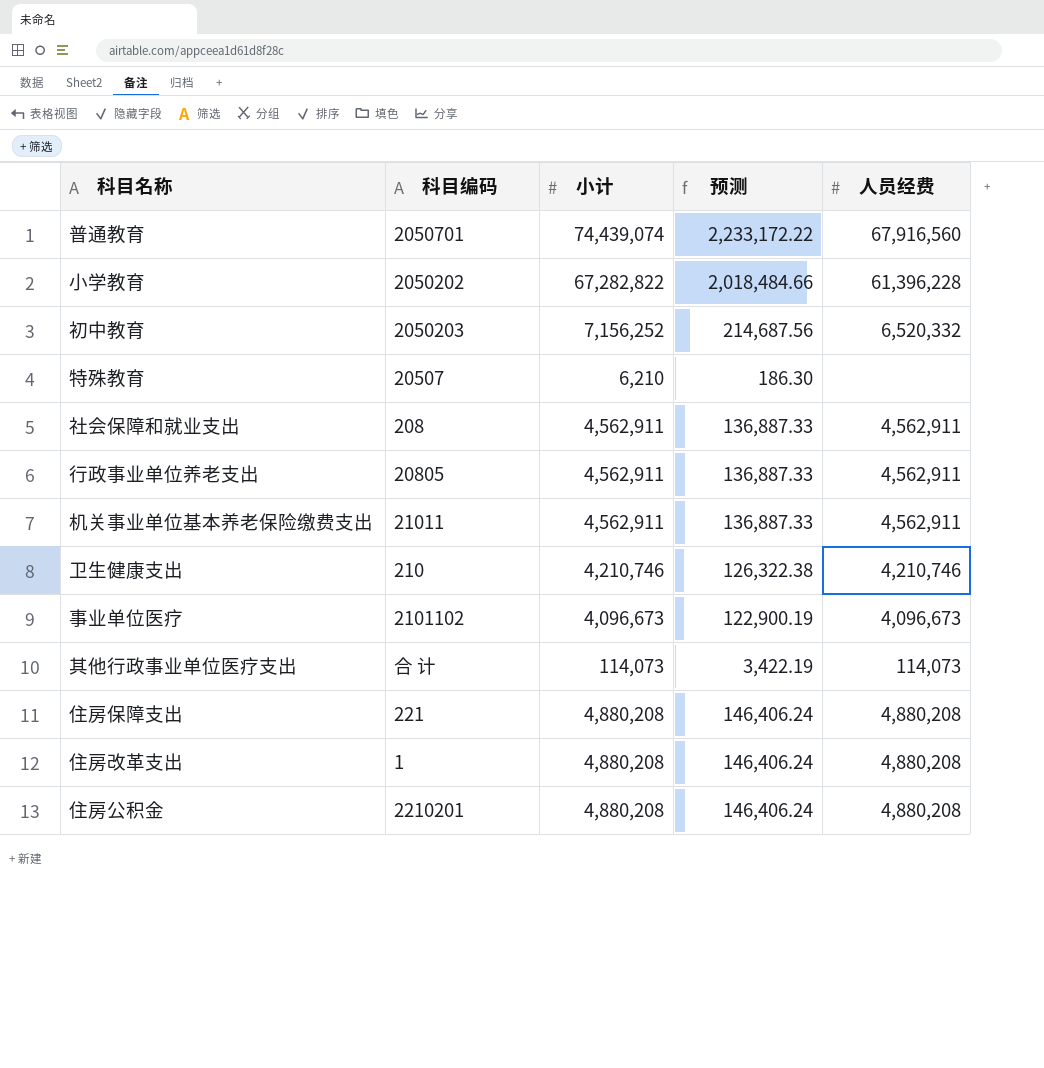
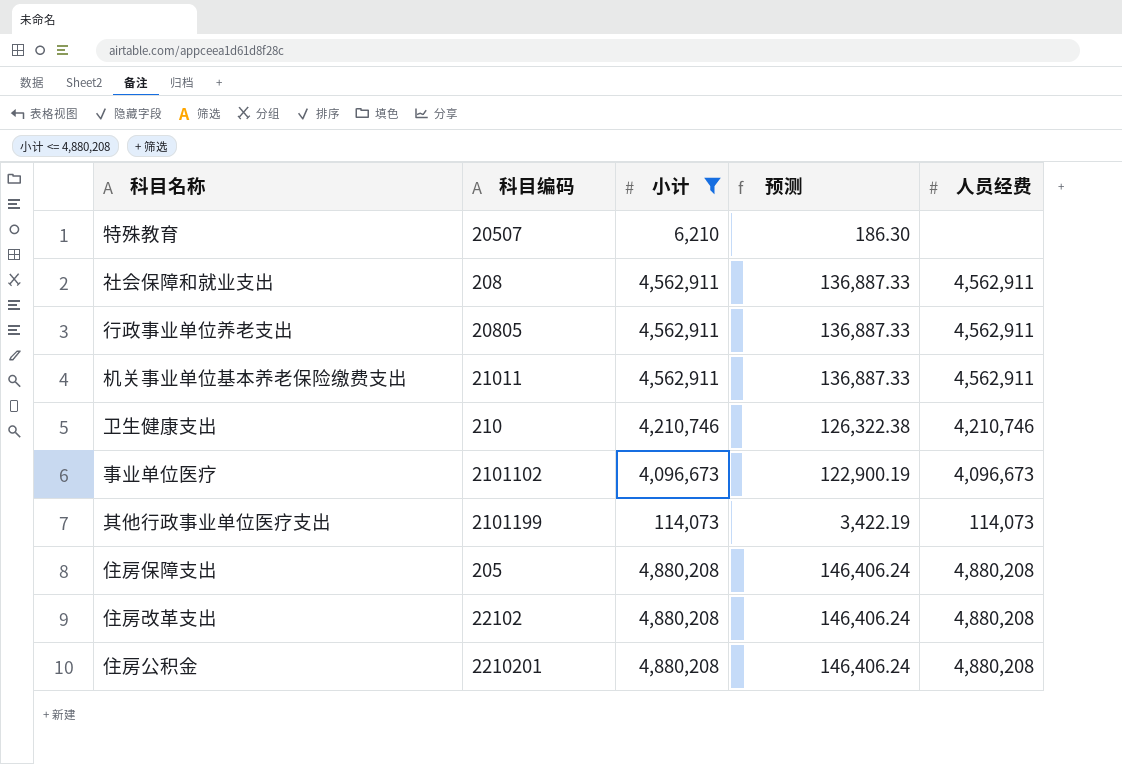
filter: none -> 小计 <= 4,880,208
其他行政事业单位医疗支出 | 科目编码: 合 计 -> 2101199
住房保障支出 | 科目编码: 221 -> 205
住房改革支出 | 科目编码: 1 -> 22102

